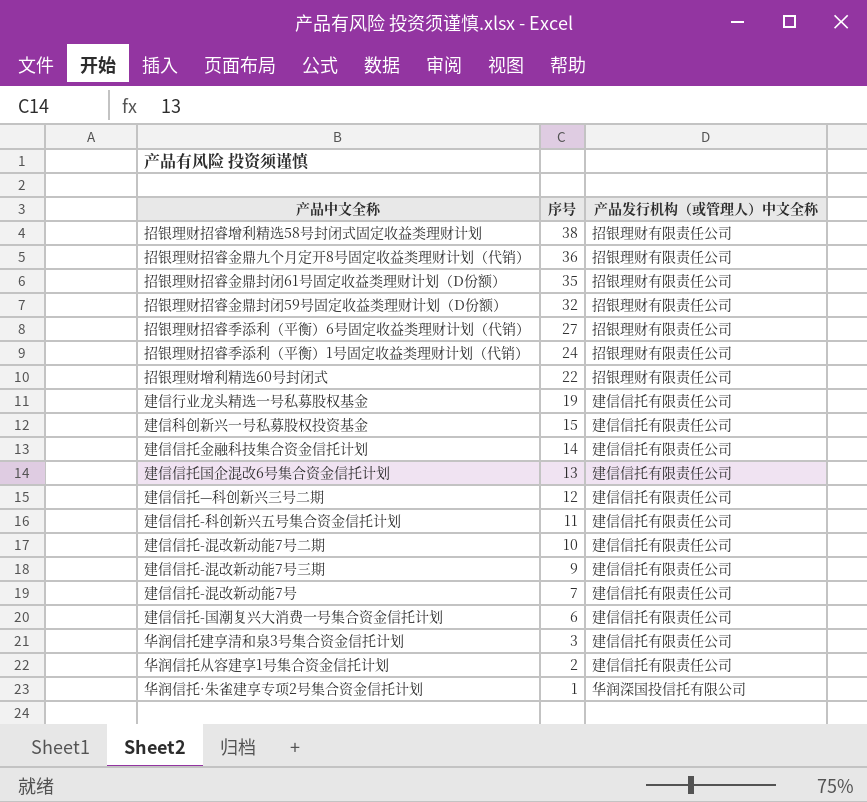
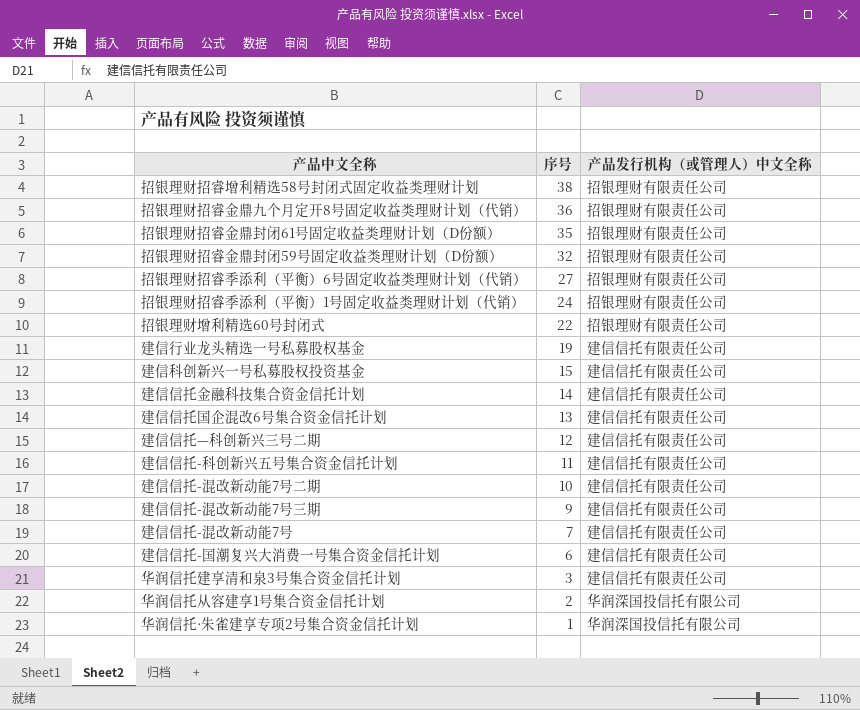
华润信托从容建享1号集合资金信托计划 | 产品发行机构（或管理人）中文全称: 建信信托有限责任公司 -> 华润深国投信托有限公司

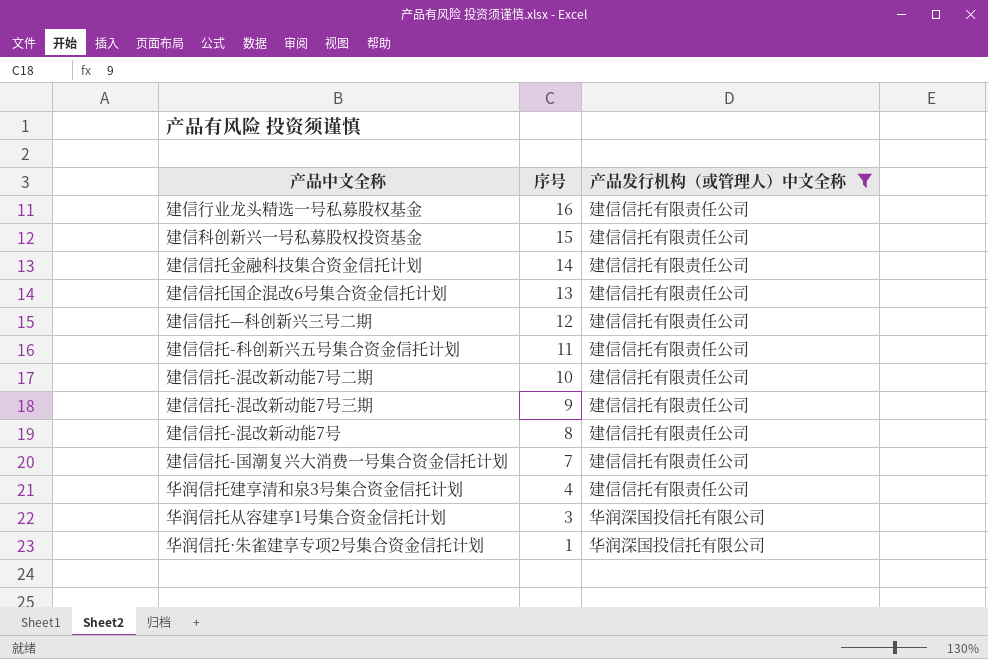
filter: none -> 产品发行机构（或管理人）中文全称 != 招银理财有限责任公司
建信行业龙头精选一号私募股权基金 | 序号: 19 -> 16
建信信托-混改新动能7号 | 序号: 7 -> 8
建信信托-国潮复兴大消费一号集合资金信托计划 | 序号: 6 -> 7
华润信托建享清和泉3号集合资金信托计划 | 序号: 3 -> 4
华润信托从容建享1号集合资金信托计划 | 序号: 2 -> 3

